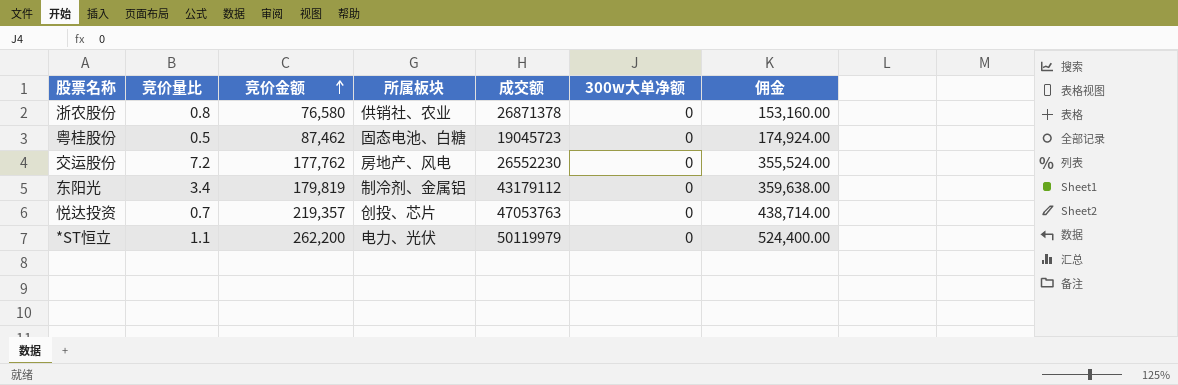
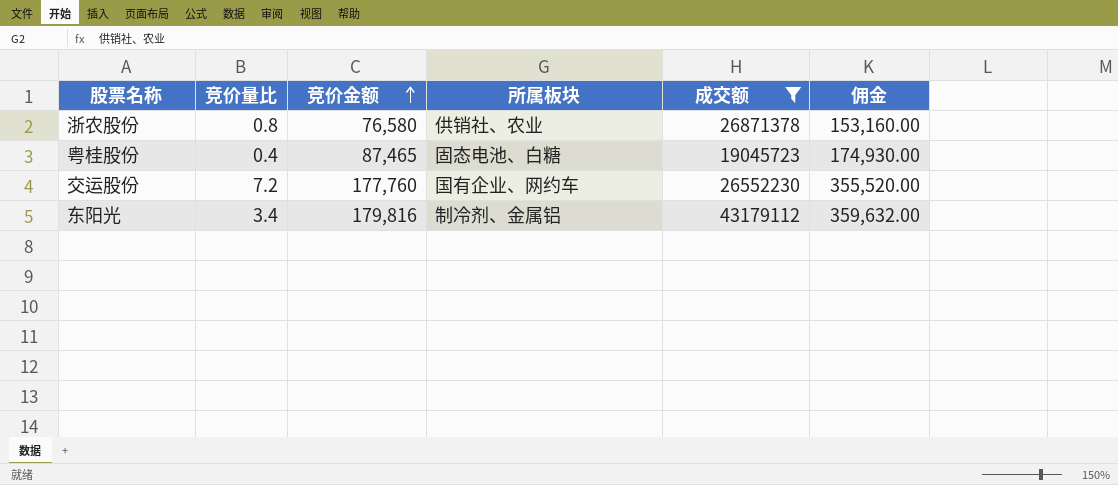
filter: none -> 成交额 <= 43179112
column 300w大单净额 | position: 6 -> none
粤桂股份 | 竞价量比: 0.5 -> 0.4
粤桂股份 | 竞价金额: 87,462 -> 87,465
粤桂股份 | 佣金: 174,924.00 -> 174,930.00
交运股份 | 竞价金额: 177,762 -> 177,760
交运股份 | 所属板块: 房地产、风电 -> 国有企业、网约车
交运股份 | 佣金: 355,524.00 -> 355,520.00
东阳光 | 竞价金额: 179,819 -> 179,816
东阳光 | 佣金: 359,638.00 -> 359,632.00

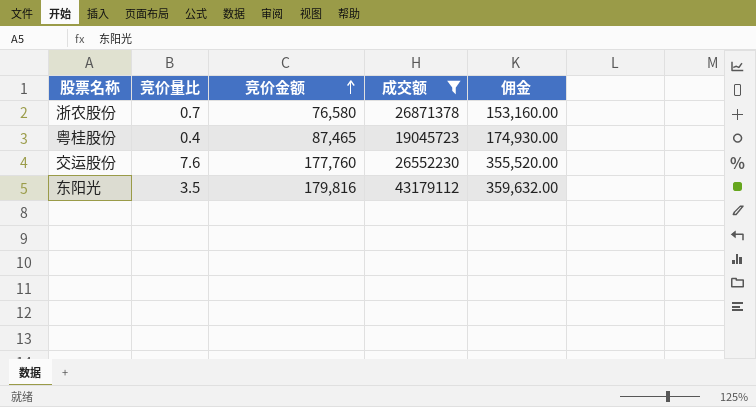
column 所属板块 | position: 4 -> none
浙农股份 | 竞价量比: 0.8 -> 0.7
交运股份 | 竞价量比: 7.2 -> 7.6
东阳光 | 竞价量比: 3.4 -> 3.5

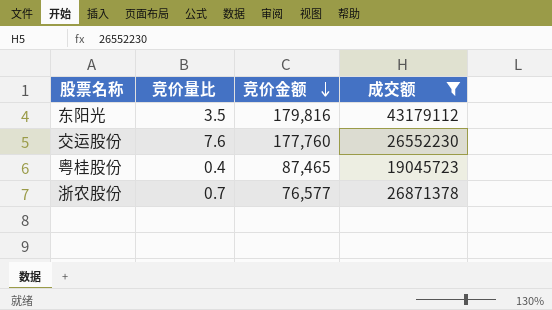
row order: 竞价金额 ascending -> 竞价金额 descending
column 佣金 | formula: [竞价金额] * 2 -> none
浙农股份 | 竞价金额: 76,580 -> 76,577

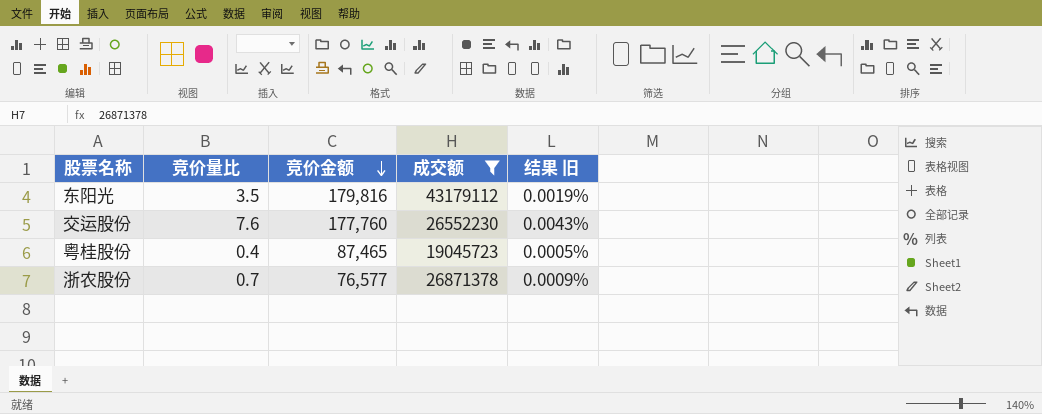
column 结果 旧 | formula: none -> [竞价量比] / [竞价金额]

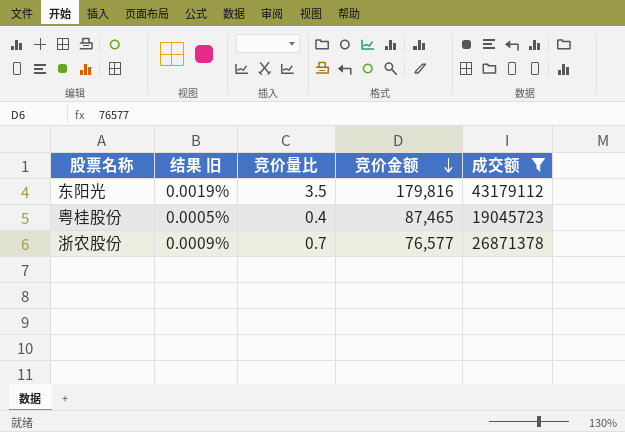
column 结果 旧 | position: 5 -> 2
row 交运股份: 7.6 | 177,760 | 26552230 | 0.0043% -> none

